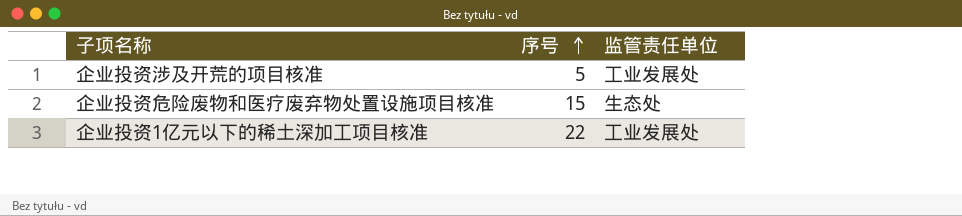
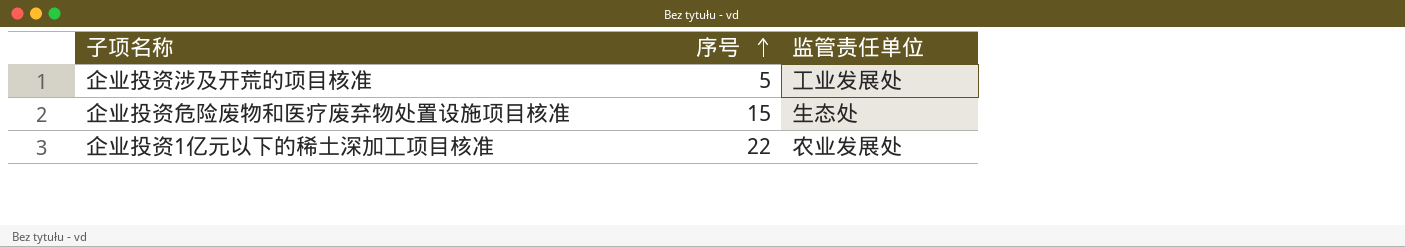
企业投资1亿元以下的稀土深加工项目核准 | 监管责任单位: 工业发展处 -> 农业发展处

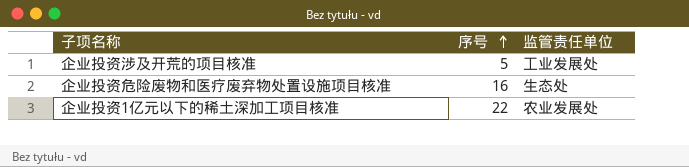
企业投资危险废物和医疗废弃物处置设施项目核准 | 序号: 15 -> 16

